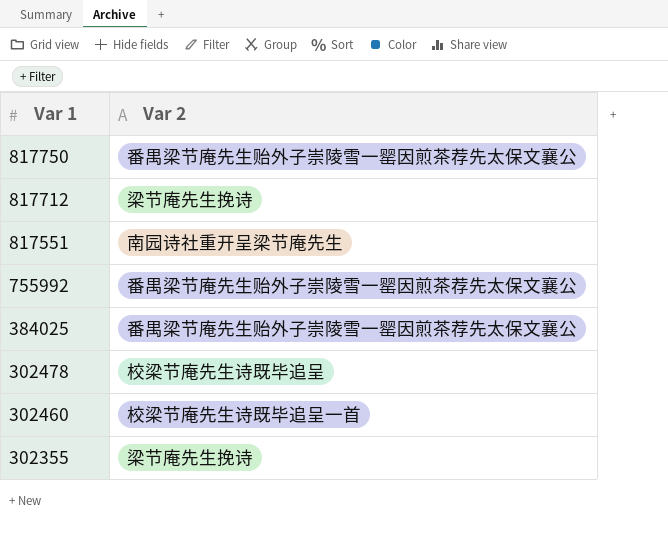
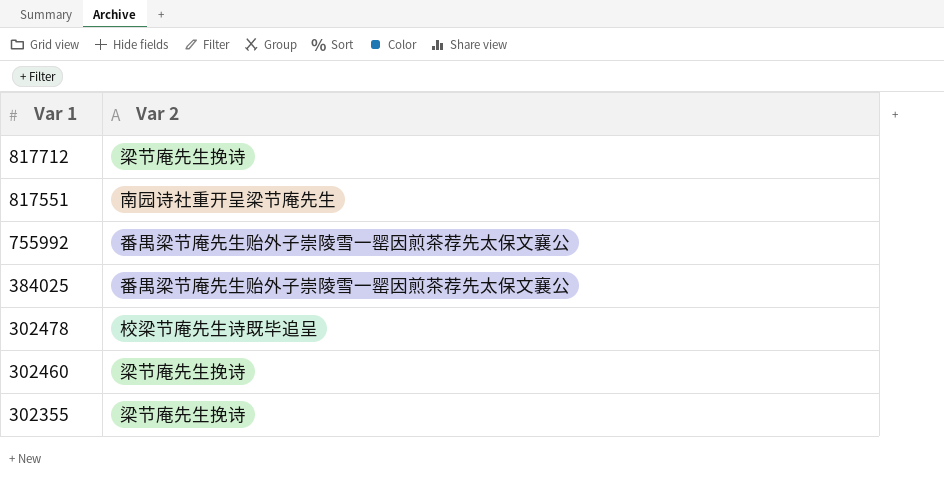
row 817750: 番禺梁节庵先生贻外子崇陵雪一罂因煎茶荐先太保文襄公 -> none
302460 | Var 2: 校梁节庵先生诗既毕追呈一首 -> 梁节庵先生挽诗

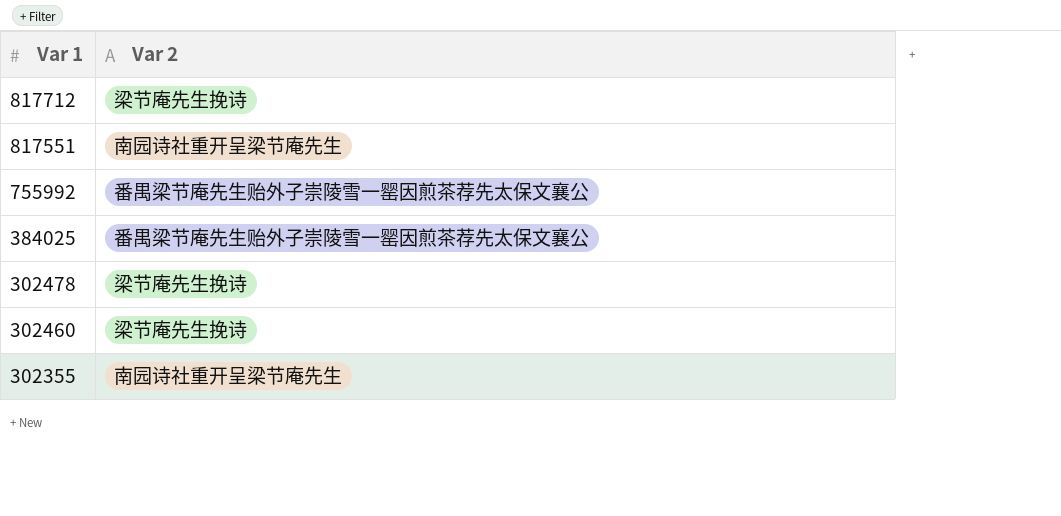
302478 | Var 2: 校梁节庵先生诗既毕追呈 -> 梁节庵先生挽诗
302355 | Var 2: 梁节庵先生挽诗 -> 南园诗社重开呈梁节庵先生

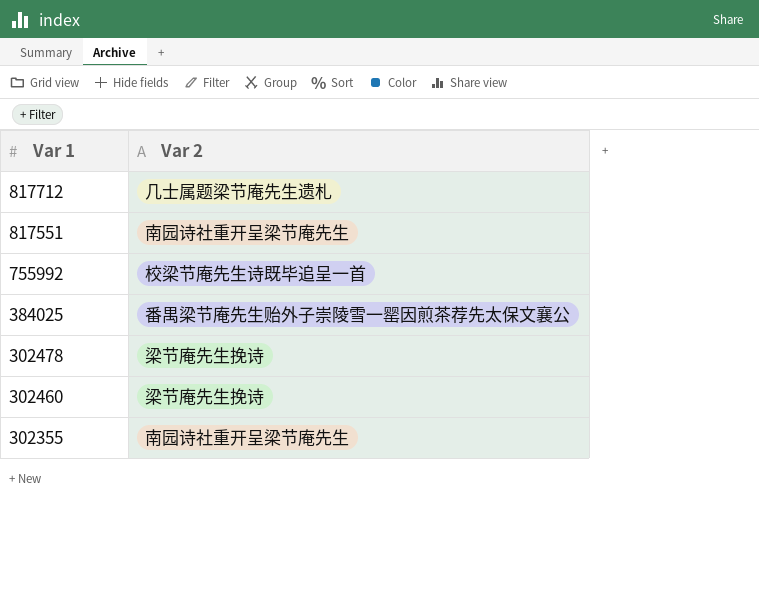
817712 | Var 2: 梁节庵先生挽诗 -> 几士属题梁节庵先生遗札
755992 | Var 2: 番禺梁节庵先生贻外子崇陵雪一罂因煎茶荐先太保文襄公 -> 校梁节庵先生诗既毕追呈一首

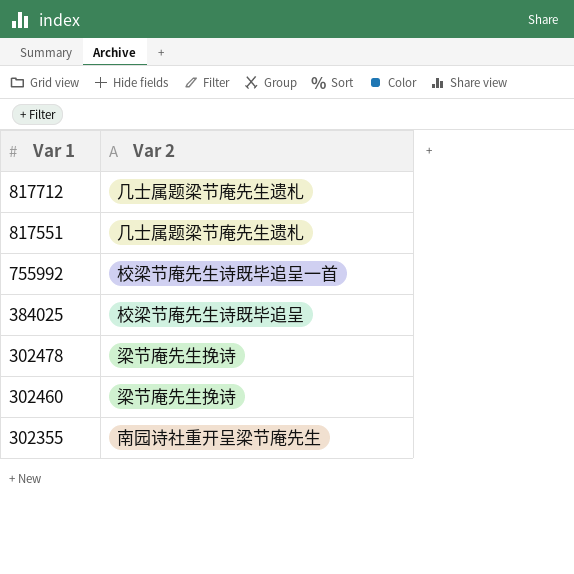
817551 | Var 2: 南园诗社重开呈梁节庵先生 -> 几士属题梁节庵先生遗札
384025 | Var 2: 番禺梁节庵先生贻外子崇陵雪一罂因煎茶荐先太保文襄公 -> 校梁节庵先生诗既毕追呈

